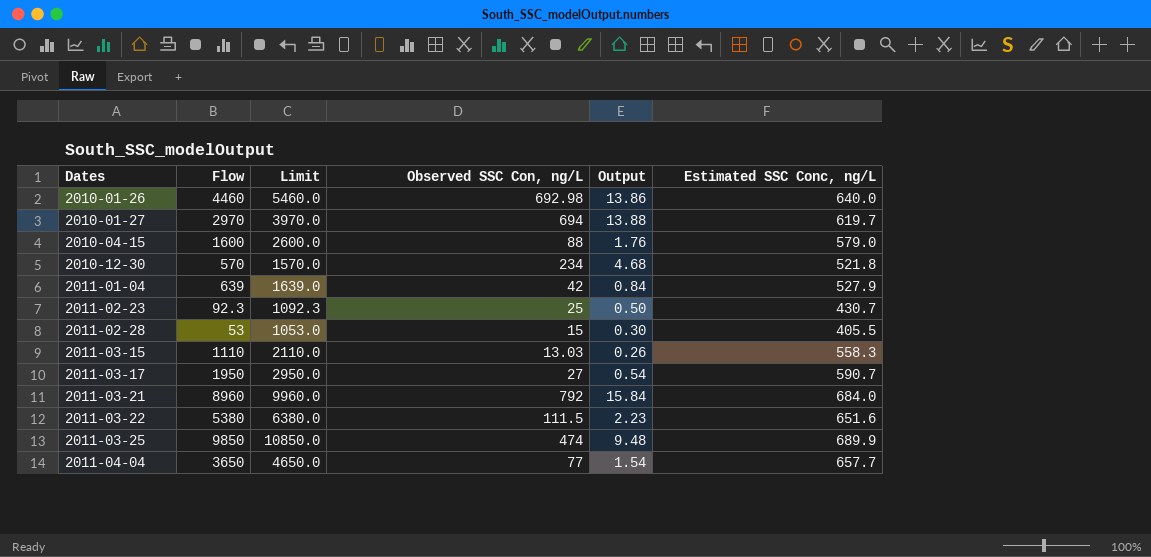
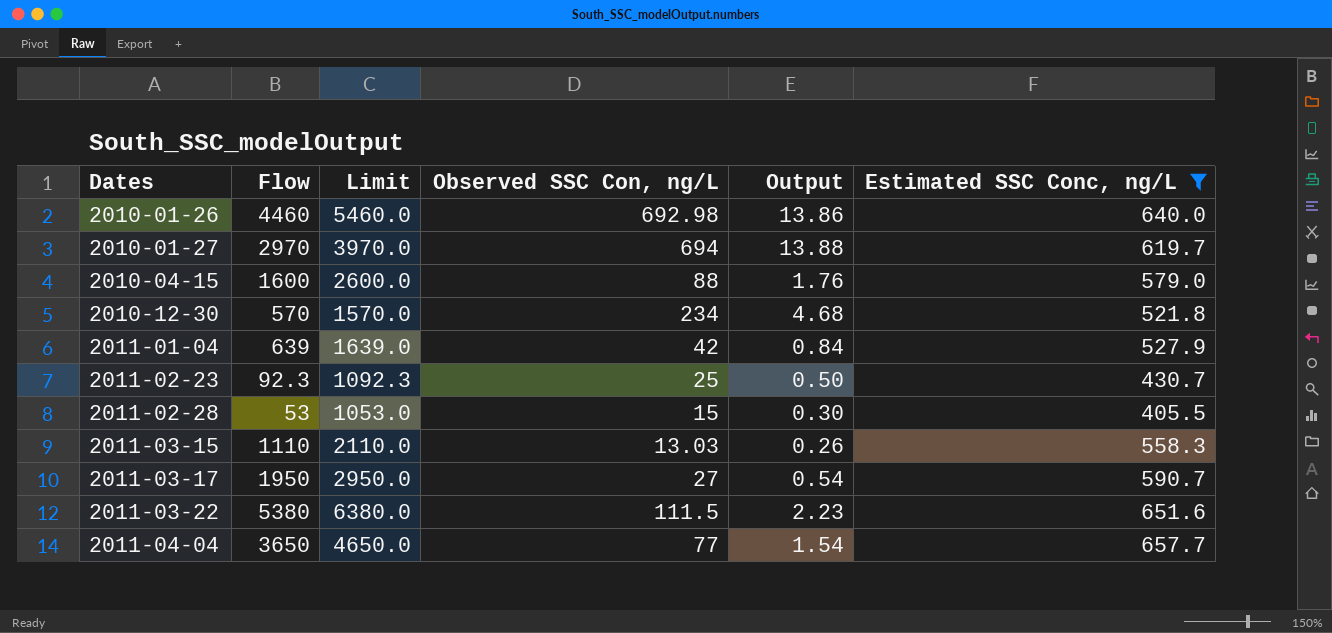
filter: none -> Estimated SSC Conc, ng/L <= 657.7

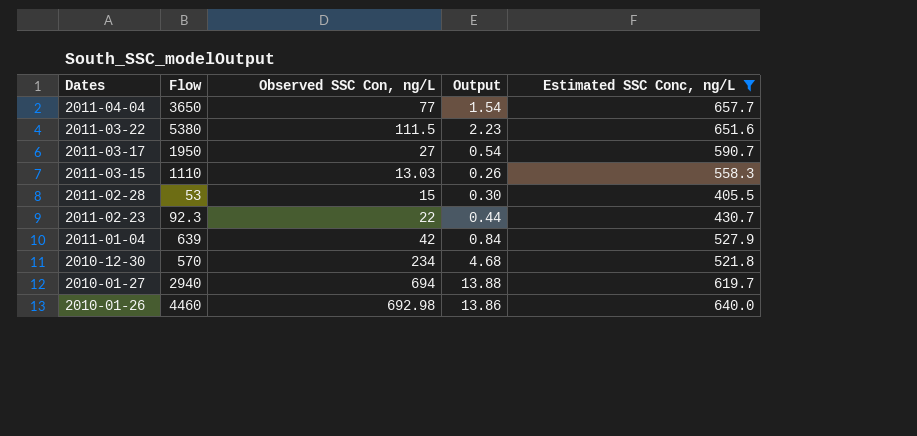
row order: Dates ascending -> Dates descending
column Limit | formula: [Flow] + 1000 -> none
row 2010-04-15: 1600 | 2600.0 | 88 | 1.76 | 579.0 -> none
2011-02-23 | Observed SSC Con, ng/L: 25 -> 22
2011-02-23 | Output: 0.50 -> 0.44
2010-01-27 | Flow: 2970 -> 2940

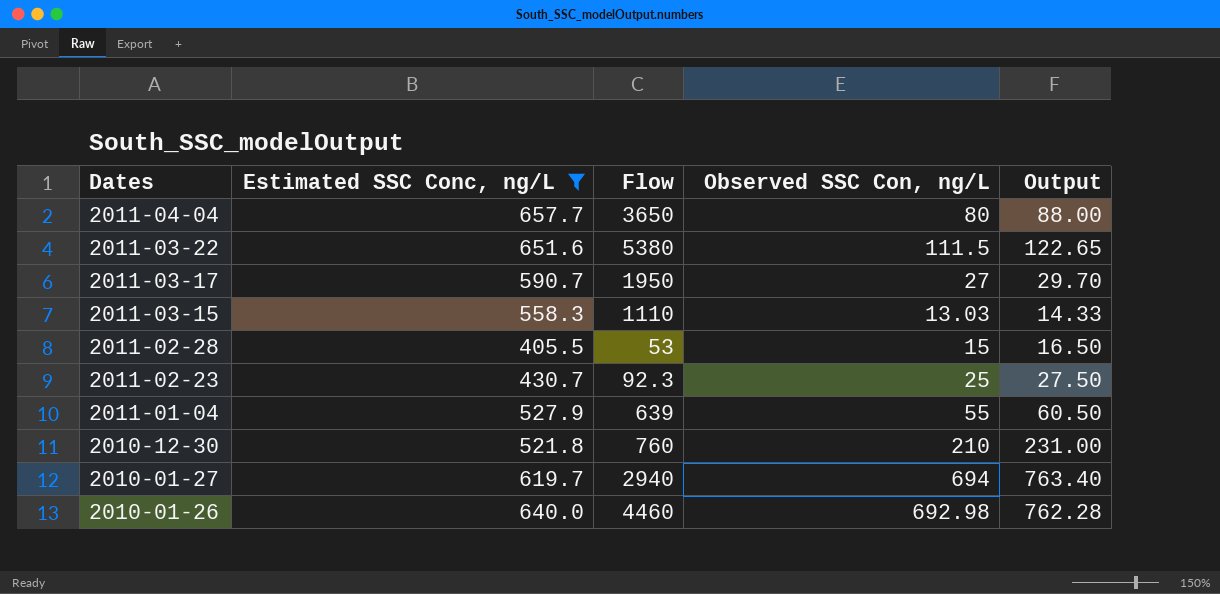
column Estimated SSC Conc, ng/L | position: 5 -> 2
column Output | formula: [Observed SSC Con, ng/L] * 0.02 -> [Observed SSC Con, ng/L] * 1.1
2011-04-04 | Observed SSC Con, ng/L: 77 -> 80
2011-02-23 | Observed SSC Con, ng/L: 22 -> 25
2011-01-04 | Observed SSC Con, ng/L: 42 -> 55
2010-12-30 | Flow: 570 -> 760
2010-12-30 | Observed SSC Con, ng/L: 234 -> 210

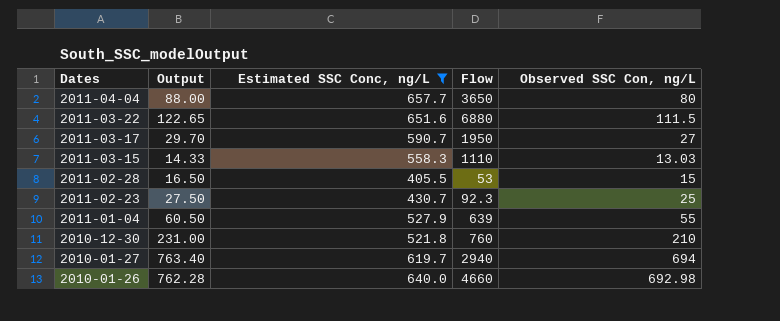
column Output | position: 5 -> 2
2011-03-22 | Flow: 5380 -> 6880
2010-01-26 | Flow: 4460 -> 4660

